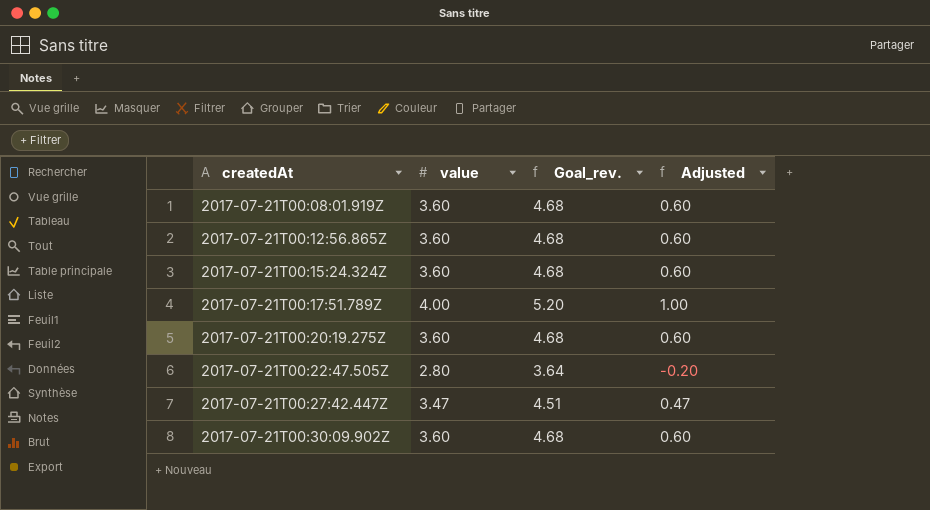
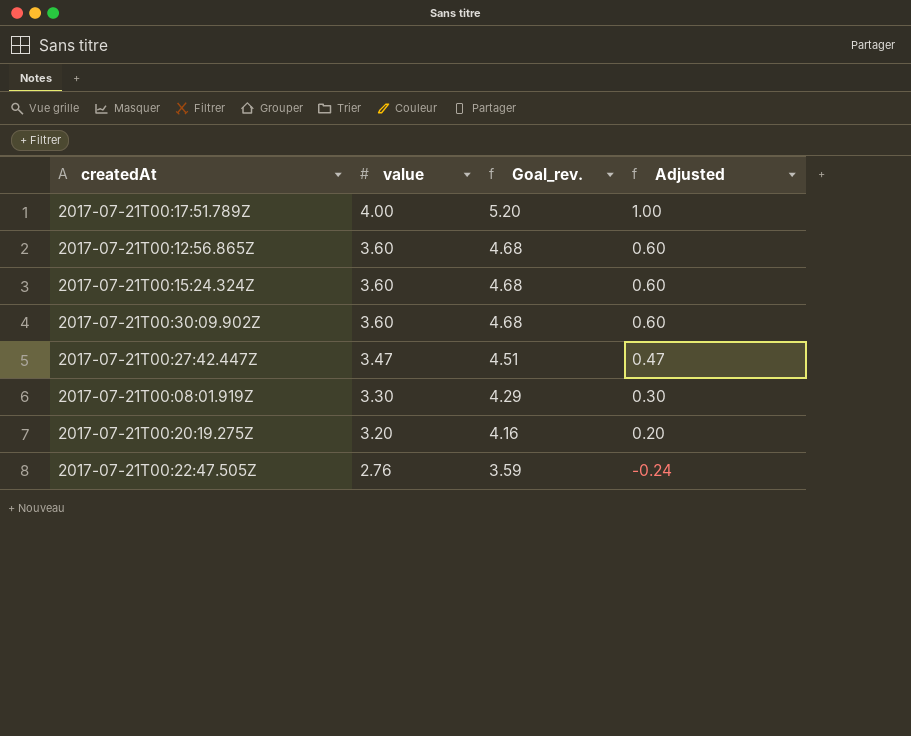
row order: createdAt ascending -> value descending
2017-07-21T00:08:01.919Z | value: 3.60 -> 3.30
2017-07-21T00:08:01.919Z | Goal_rev.: 4.68 -> 4.29
2017-07-21T00:08:01.919Z | Adjusted: 0.60 -> 0.30
2017-07-21T00:20:19.275Z | value: 3.60 -> 3.20
2017-07-21T00:20:19.275Z | Goal_rev.: 4.68 -> 4.16
2017-07-21T00:20:19.275Z | Adjusted: 0.60 -> 0.20
2017-07-21T00:22:47.505Z | value: 2.80 -> 2.76
2017-07-21T00:22:47.505Z | Goal_rev.: 3.64 -> 3.59
2017-07-21T00:22:47.505Z | Adjusted: -0.20 -> -0.24

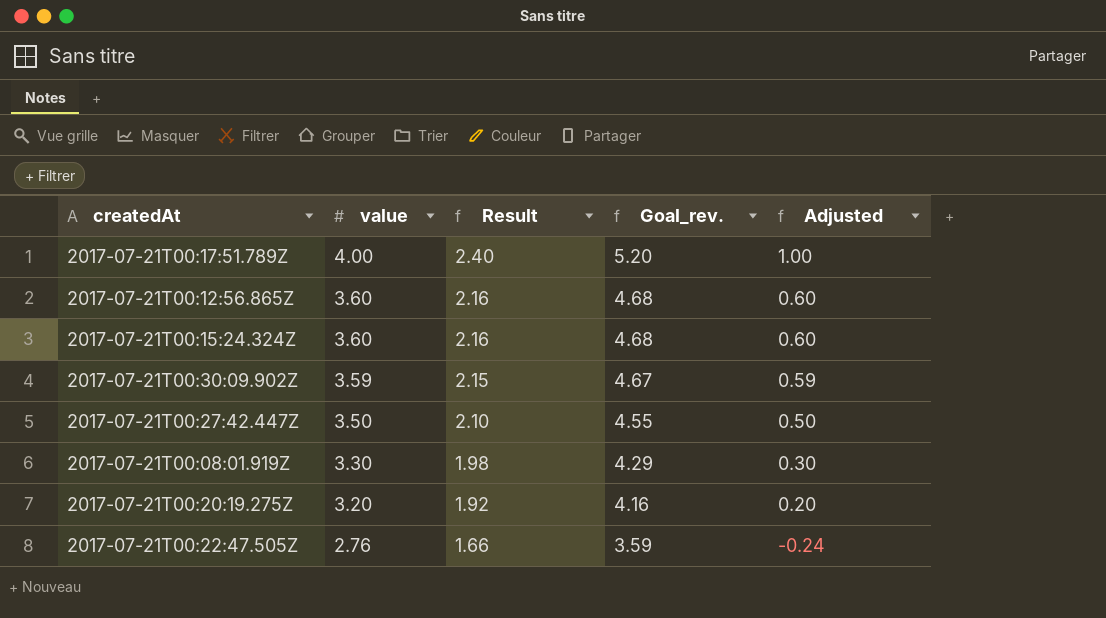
column Result | formula: none -> [value] * 0.6
2017-07-21T00:30:09.902Z | value: 3.60 -> 3.59
2017-07-21T00:30:09.902Z | Goal_rev.: 4.68 -> 4.67
2017-07-21T00:30:09.902Z | Adjusted: 0.60 -> 0.59
2017-07-21T00:27:42.447Z | value: 3.47 -> 3.50
2017-07-21T00:27:42.447Z | Goal_rev.: 4.51 -> 4.55
2017-07-21T00:27:42.447Z | Adjusted: 0.47 -> 0.50

